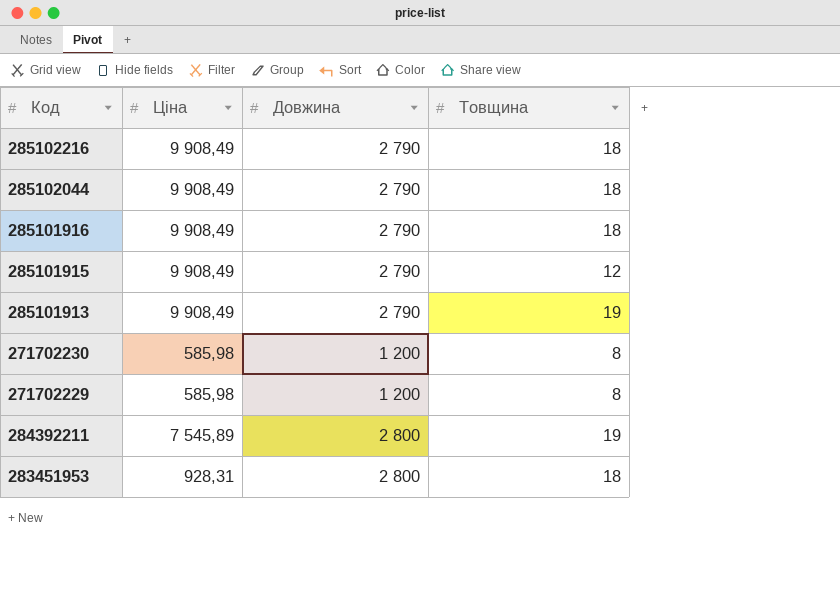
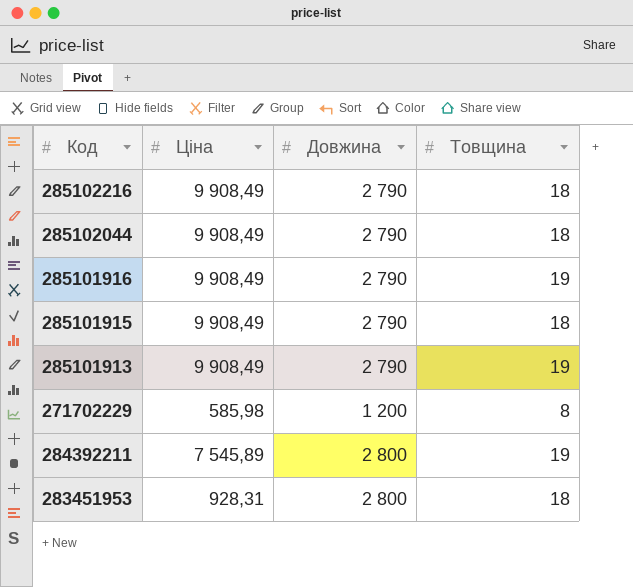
row 271702230: 585,98 | 1 200 | 8 -> none
285101916 | Товщина: 18 -> 19
285101915 | Товщина: 12 -> 18

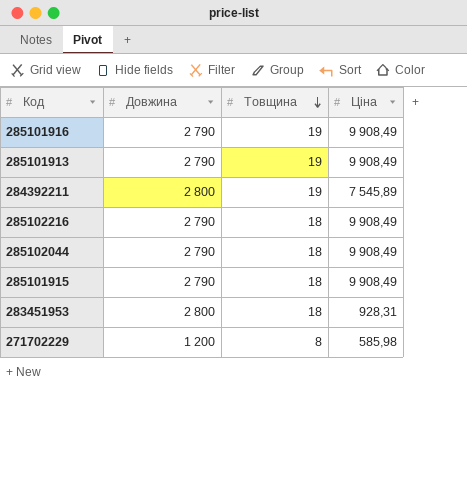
row order: none -> Товщина descending
column Ціна | position: 2 -> 4

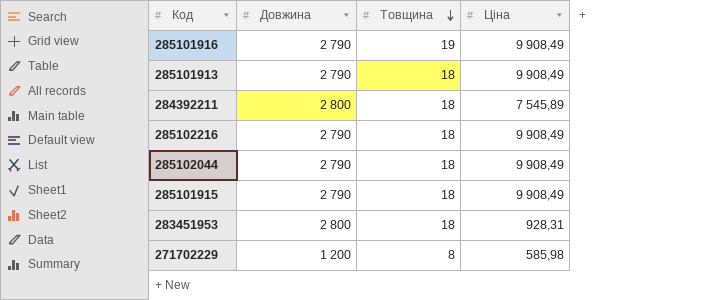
285101913 | Товщина: 19 -> 18
284392211 | Товщина: 19 -> 18

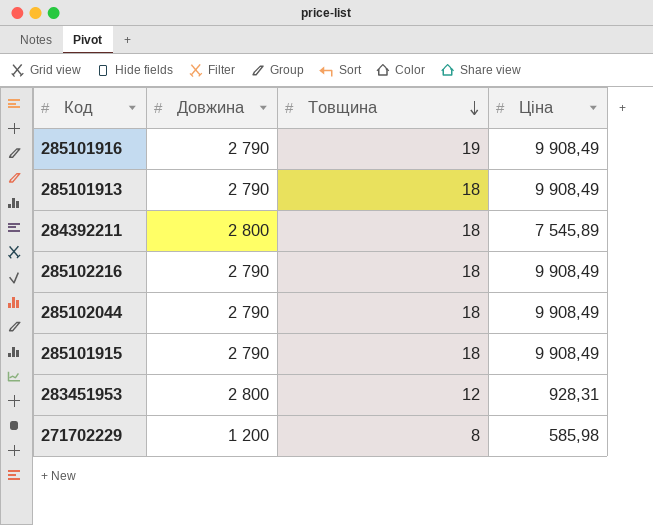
283451953 | Товщина: 18 -> 12

